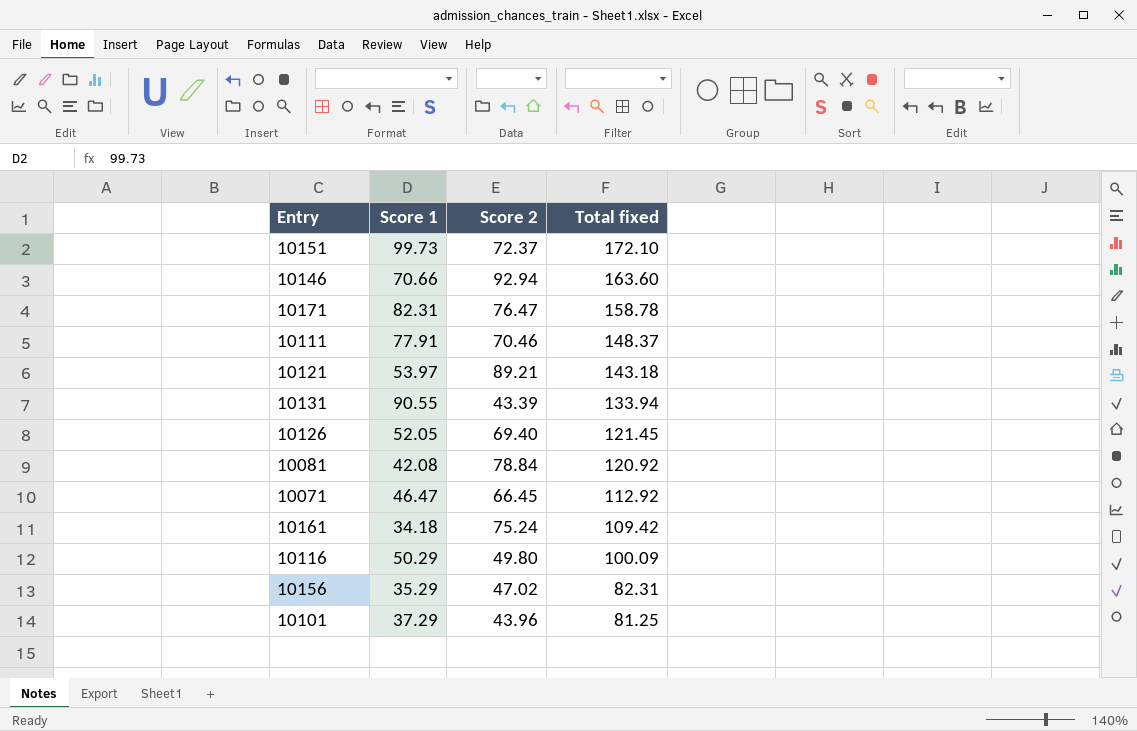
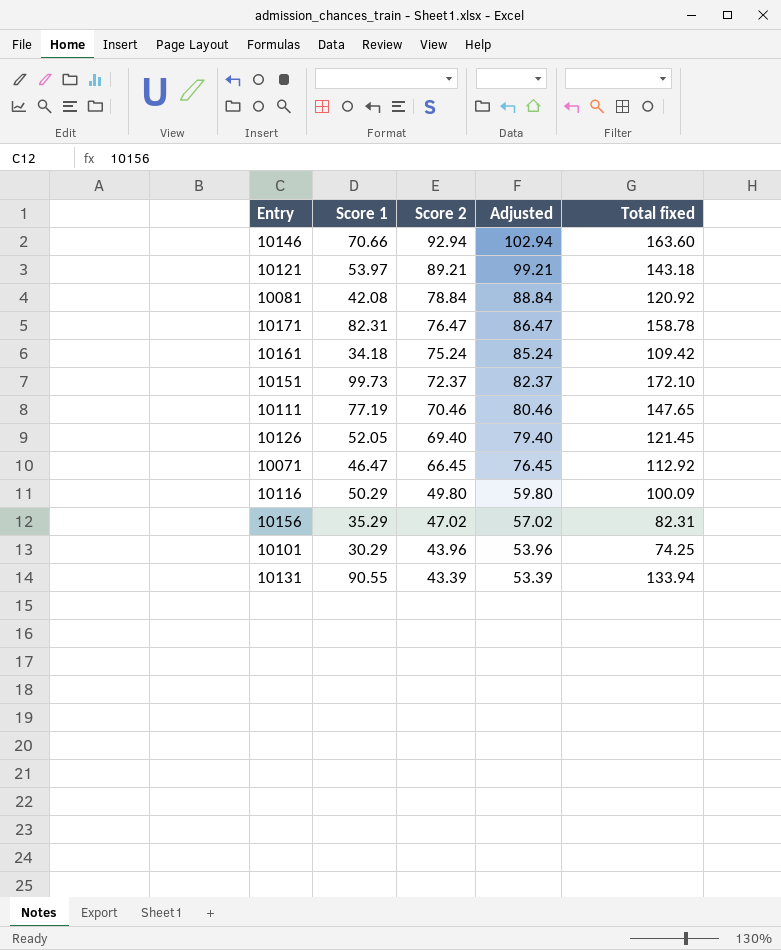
row order: Total fixed descending -> Score 2 descending
column Adjusted | formula: none -> [Score 2] + 10
10111 | Score 1: 77.91 -> 77.19
10111 | Total fixed: 148.37 -> 147.65
10101 | Score 1: 37.29 -> 30.29
10101 | Total fixed: 81.25 -> 74.25

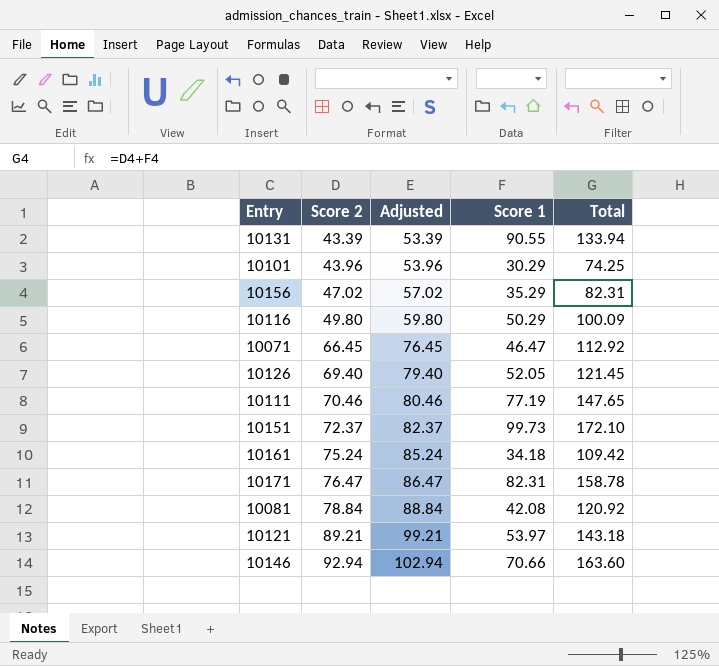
row order: Score 2 descending -> Score 2 ascending
column Score 1 | position: 2 -> 4
column name: Total fixed -> Total

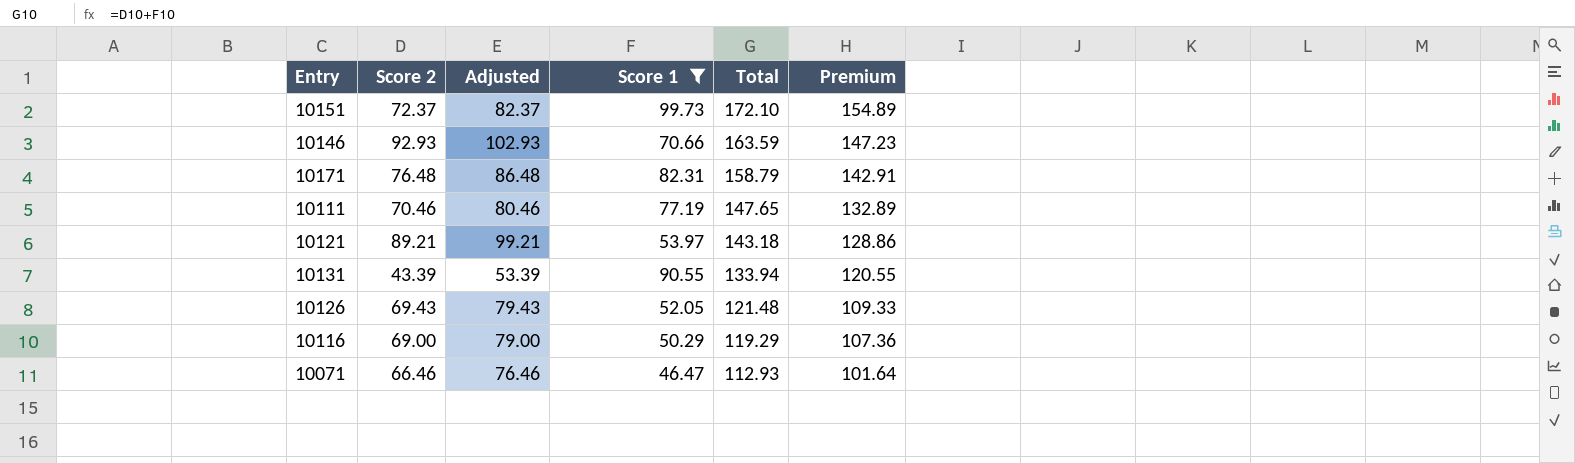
filter: none -> Score 1 >= 46.47
row order: Score 2 ascending -> Total descending
column Premium | formula: none -> [Total] * 0.9
10146 | Score 2: 92.94 -> 92.93
10146 | Adjusted: 102.94 -> 102.93
10146 | Total: 163.60 -> 163.59
10171 | Score 2: 76.47 -> 76.48
10171 | Adjusted: 86.47 -> 86.48
10171 | Total: 158.78 -> 158.79
10126 | Score 2: 69.40 -> 69.43
10126 | Adjusted: 79.40 -> 79.43
10126 | Total: 121.45 -> 121.48
10116 | Score 2: 49.80 -> 69.00
10116 | Adjusted: 59.80 -> 79.00
10116 | Total: 100.09 -> 119.29
10071 | Score 2: 66.45 -> 66.46
10071 | Adjusted: 76.45 -> 76.46
10071 | Total: 112.92 -> 112.93

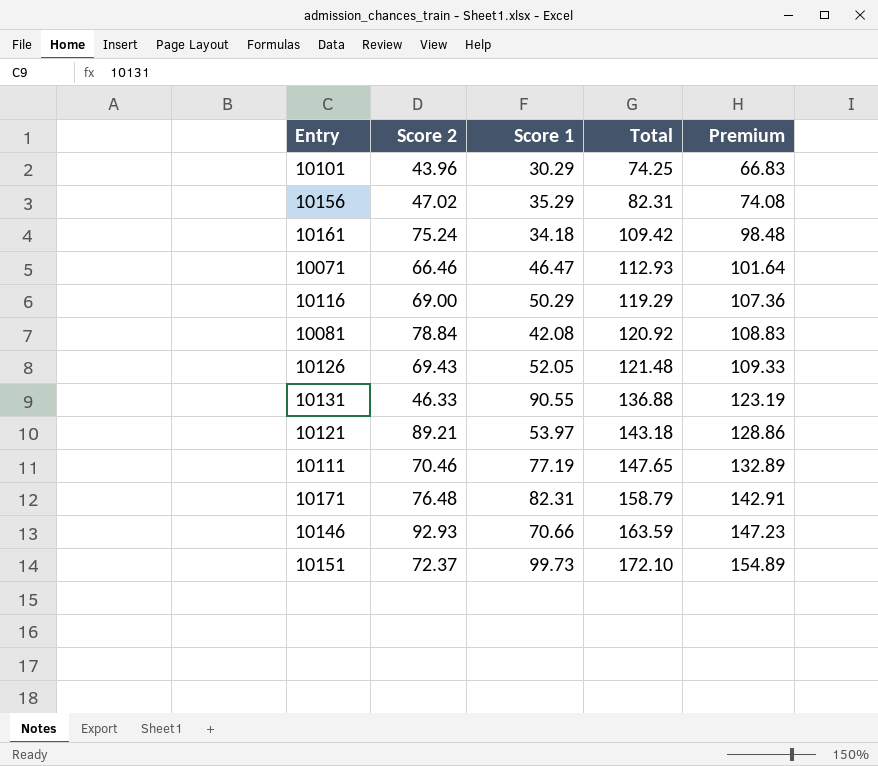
filter: Score 1 >= 46.47 -> none
row order: Total descending -> Total ascending
column Adjusted | formula: [Score 2] + 10 -> none
10131 | Score 2: 43.39 -> 46.33
10131 | Total: 133.94 -> 136.88
10131 | Premium: 120.55 -> 123.19

